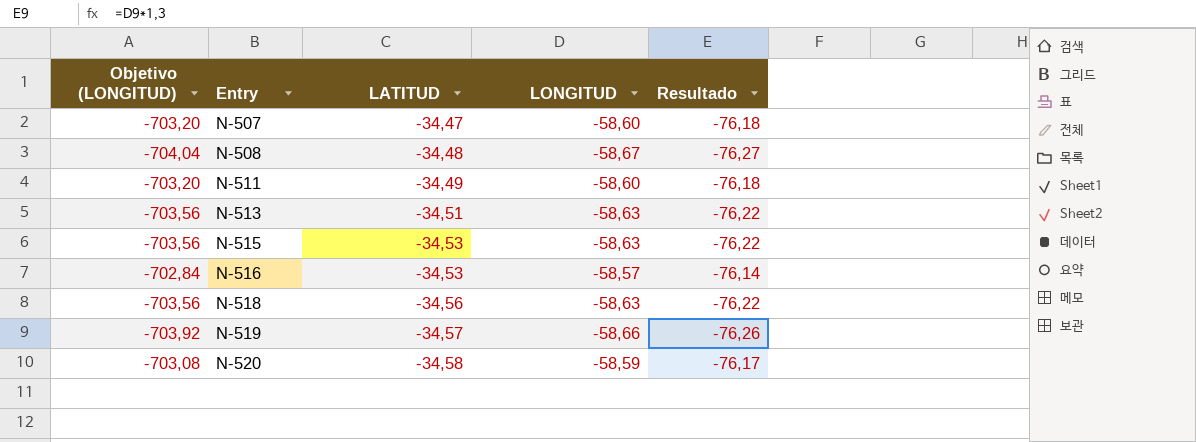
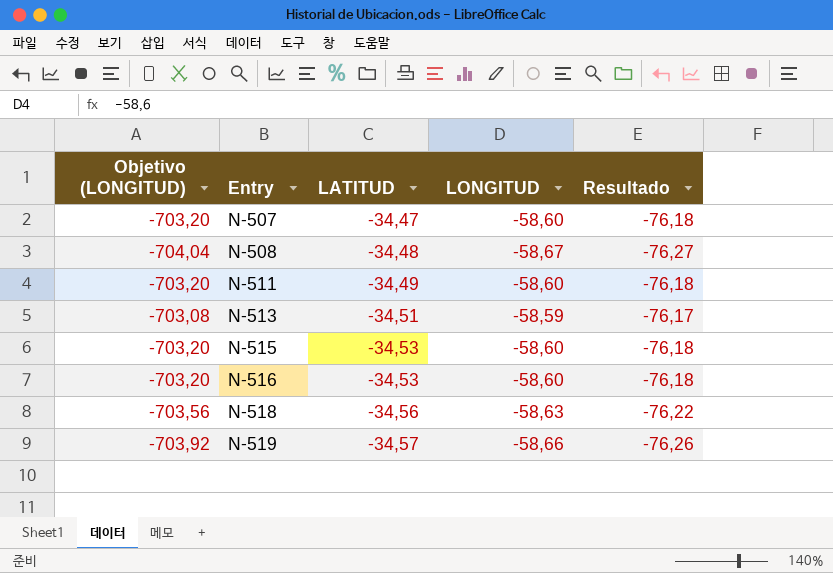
row N-520: -703,08 | -34,58 | -58,59 | -76,17 -> none
N-513 | Objetivo (LONGITUD): -703,56 -> -703,08
N-513 | LONGITUD: -58,63 -> -58,59
N-513 | Resultado: -76,22 -> -76,17
N-515 | Objetivo (LONGITUD): -703,56 -> -703,20
N-515 | LONGITUD: -58,63 -> -58,60
N-515 | Resultado: -76,22 -> -76,18
N-516 | Objetivo (LONGITUD): -702,84 -> -703,20
N-516 | LONGITUD: -58,57 -> -58,60
N-516 | Resultado: -76,14 -> -76,18

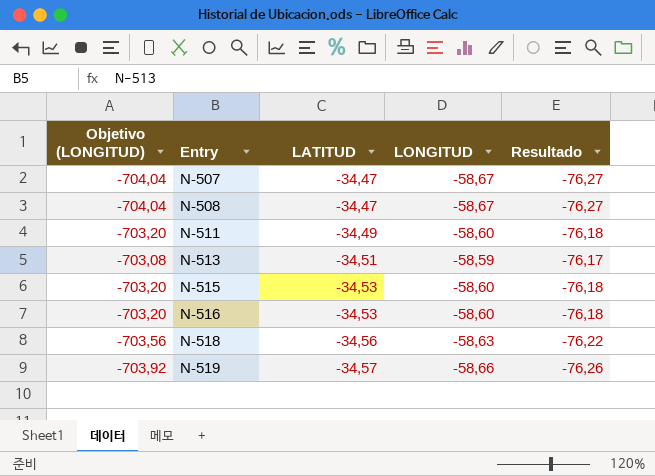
N-507 | Objetivo (LONGITUD): -703,20 -> -704,04
N-507 | LONGITUD: -58,60 -> -58,67
N-507 | Resultado: -76,18 -> -76,27
N-508 | LATITUD: -34,48 -> -34,47

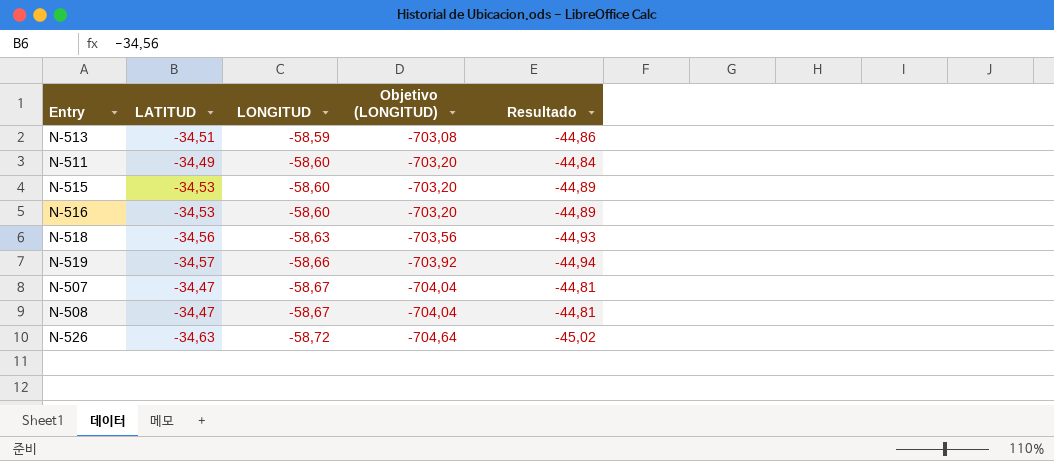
row order: Entry ascending -> LONGITUD descending
column Objetivo (LONGITUD) | position: 1 -> 4
column Resultado | formula: [LONGITUD] * 1,3 -> [LATITUD] * 1,3
row N-526: none -> -34,63 | -58,72 | -704,64 | -45,02

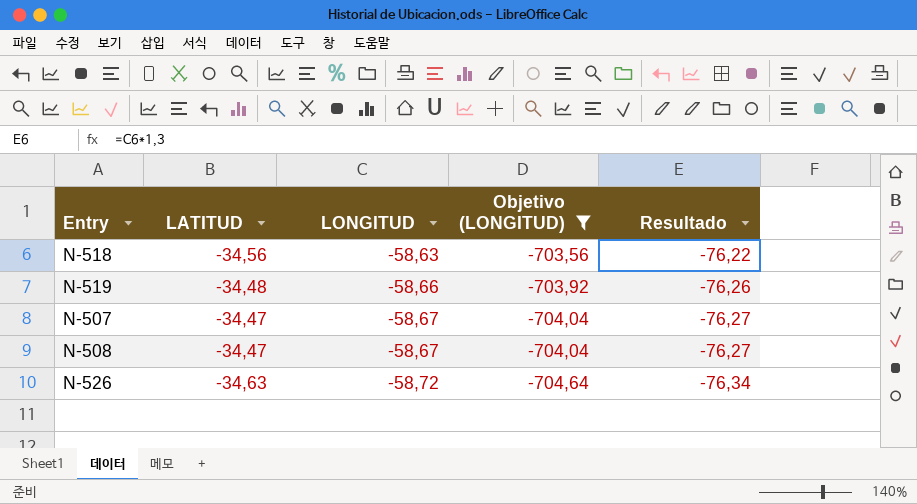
filter: none -> Objetivo (LONGITUD) <= -703,56
column Resultado | formula: [LATITUD] * 1,3 -> [LONGITUD] * 1,3
N-519 | LATITUD: -34,57 -> -34,48

